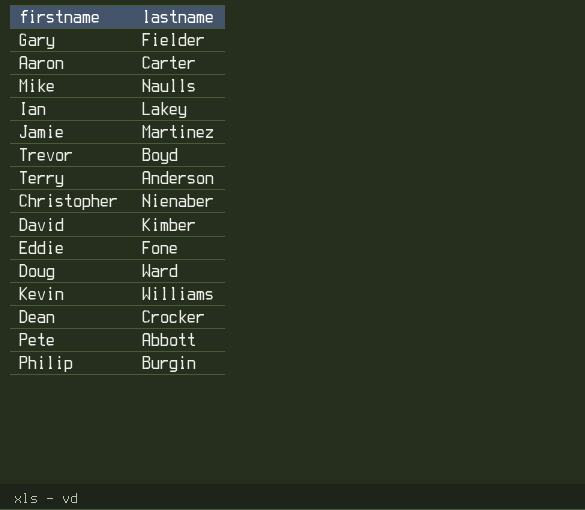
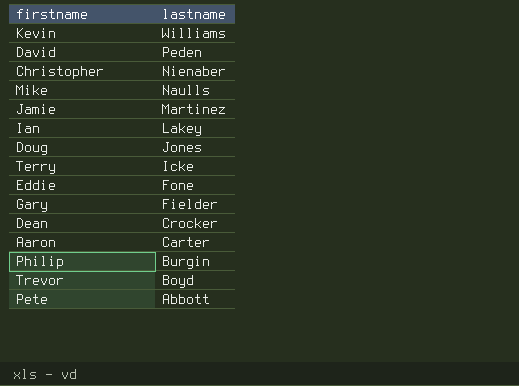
row order: none -> lastname descending
David | lastname: Kimber -> Peden
Doug | lastname: Ward -> Jones
Terry | lastname: Anderson -> Icke

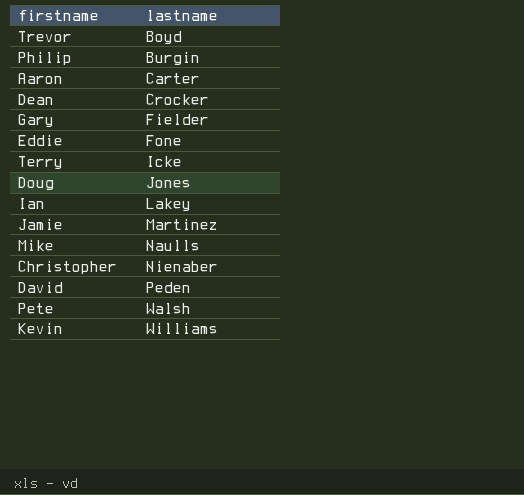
row order: lastname descending -> lastname ascending
Pete | lastname: Abbott -> Walsh

